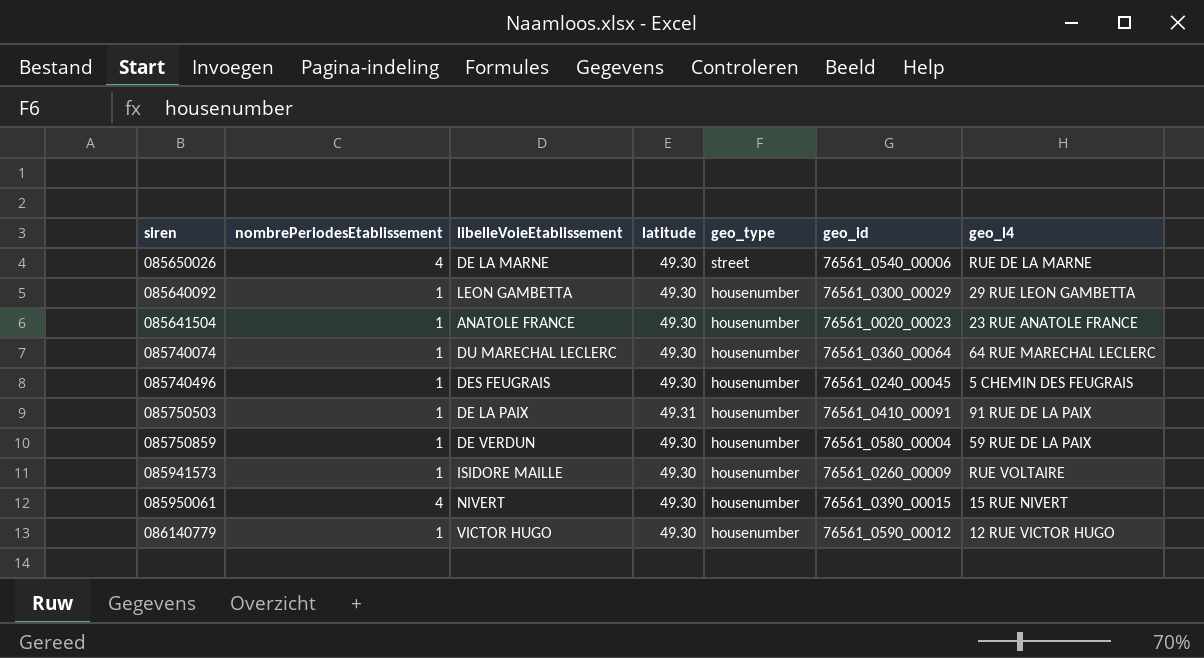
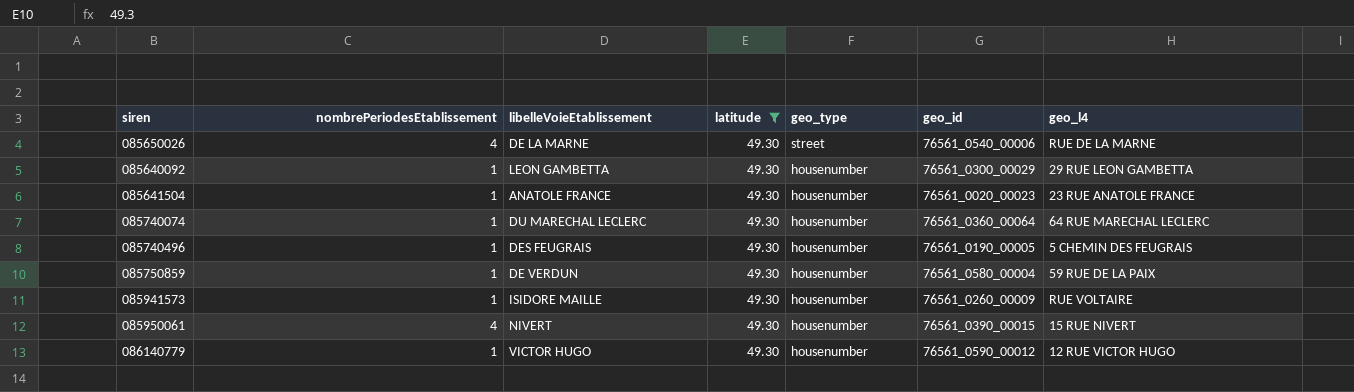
filter: none -> latitude = 49.30
085740496 | geo_id: 76561_0240_00045 -> 76561_0190_00005

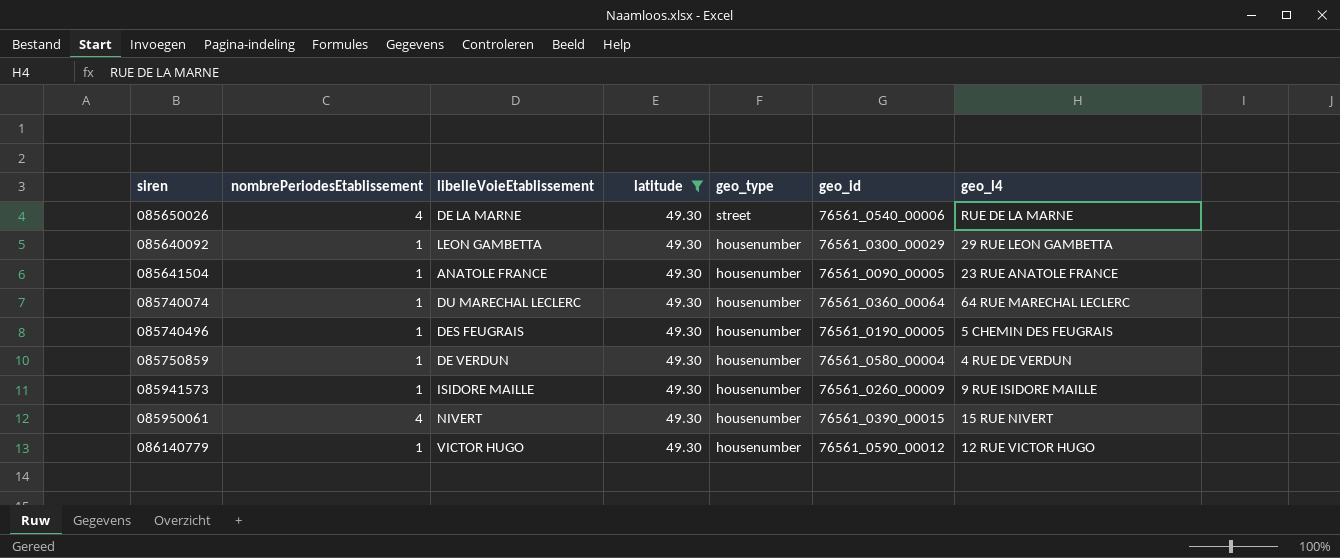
085641504 | geo_id: 76561_0020_00023 -> 76561_0090_00005
085750859 | geo_l4: 59 RUE DE LA PAIX -> 4 RUE DE VERDUN
085941573 | geo_l4: RUE VOLTAIRE -> 9 RUE ISIDORE MAILLE

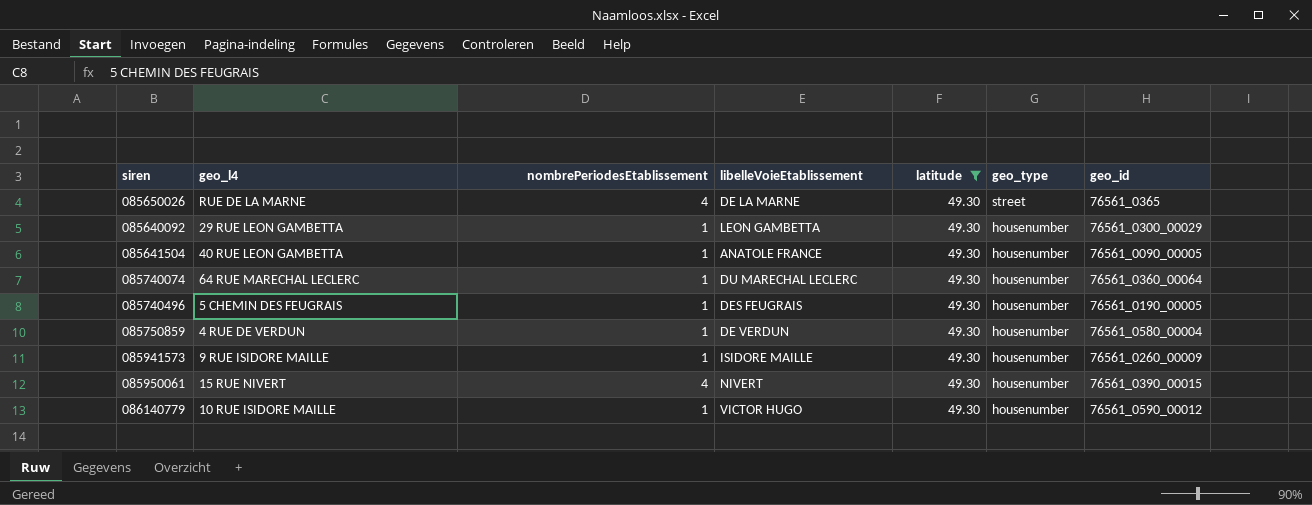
column geo_l4 | position: 7 -> 2
085650026 | geo_id: 76561_0540_00006 -> 76561_0365
085641504 | geo_l4: 23 RUE ANATOLE FRANCE -> 40 RUE LEON GAMBETTA
086140779 | geo_l4: 12 RUE VICTOR HUGO -> 10 RUE ISIDORE MAILLE

